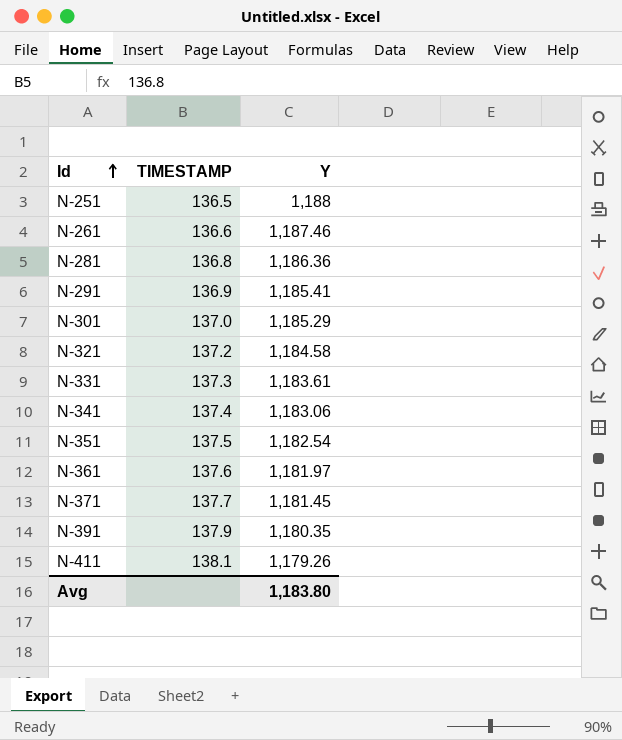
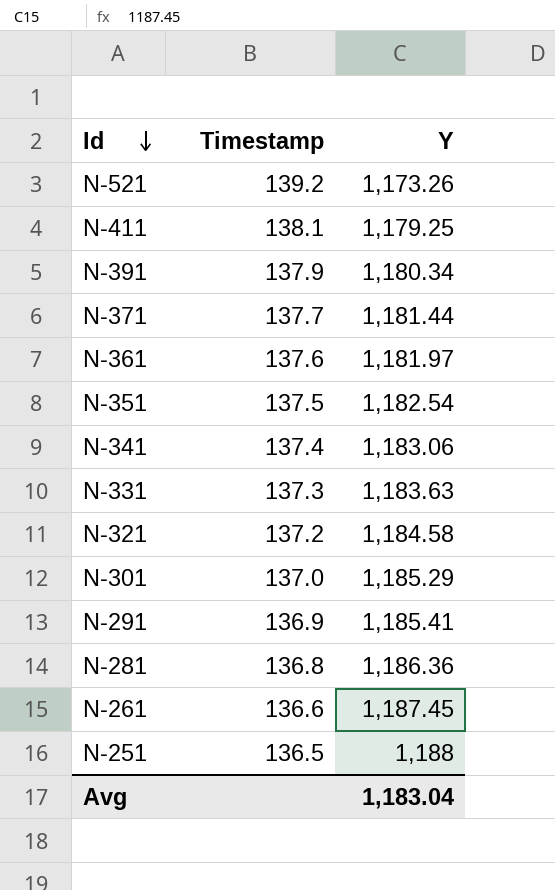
row order: Id ascending -> Id descending
column name: TIMESTAMP -> Timestamp
row N-521: none -> 139.2 | 1,173.26
N-411 | Y: 1,179.26 -> 1,179.25
N-391 | Y: 1,180.35 -> 1,180.34
N-371 | Y: 1,181.45 -> 1,181.44
N-331 | Y: 1,183.61 -> 1,183.63
N-261 | Y: 1,187.46 -> 1,187.45
Avg | Y: 1,183.80 -> 1,183.04

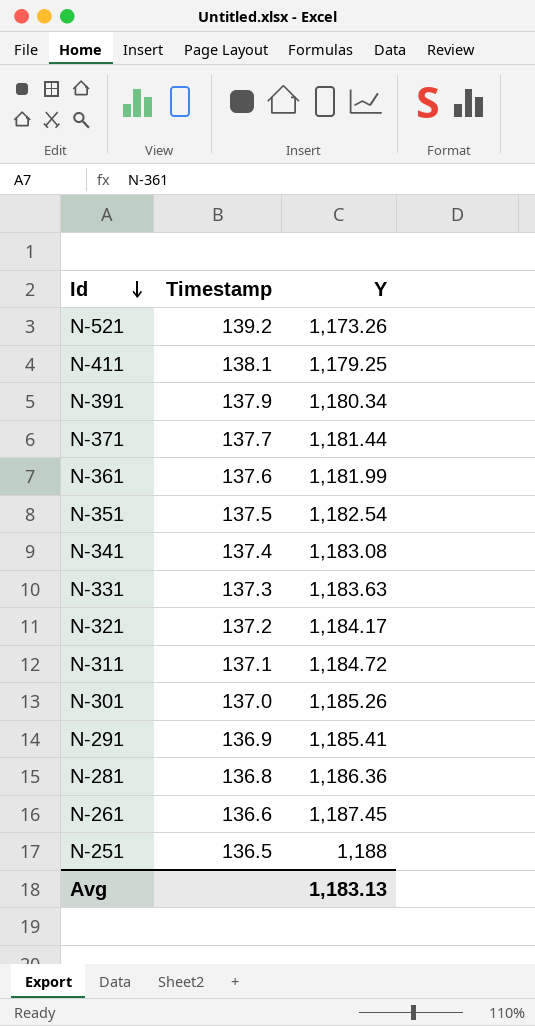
N-361 | Y: 1,181.97 -> 1,181.99
N-341 | Y: 1,183.06 -> 1,183.08
N-321 | Y: 1,184.58 -> 1,184.17
row N-311: none -> 137.1 | 1,184.72
N-301 | Y: 1,185.29 -> 1,185.26
Avg | Y: 1,183.04 -> 1,183.13

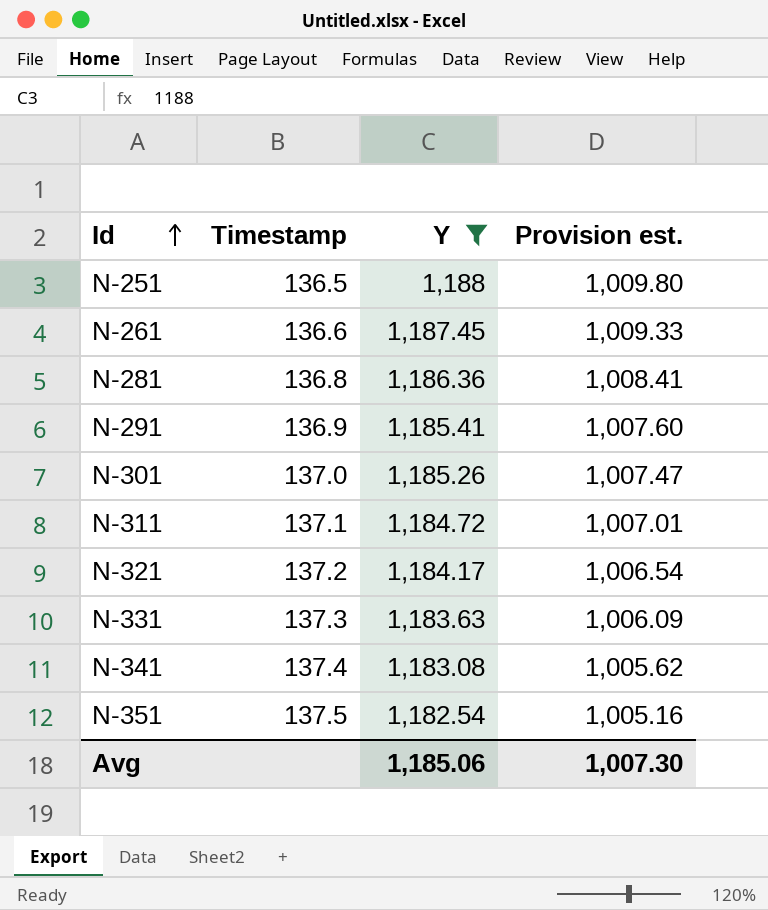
filter: none -> Y >= 1,182.54
row order: Id descending -> Id ascending
column Provision est. | formula: none -> [Y] * 0.85
Avg | Y: 1,183.13 -> 1,185.06

